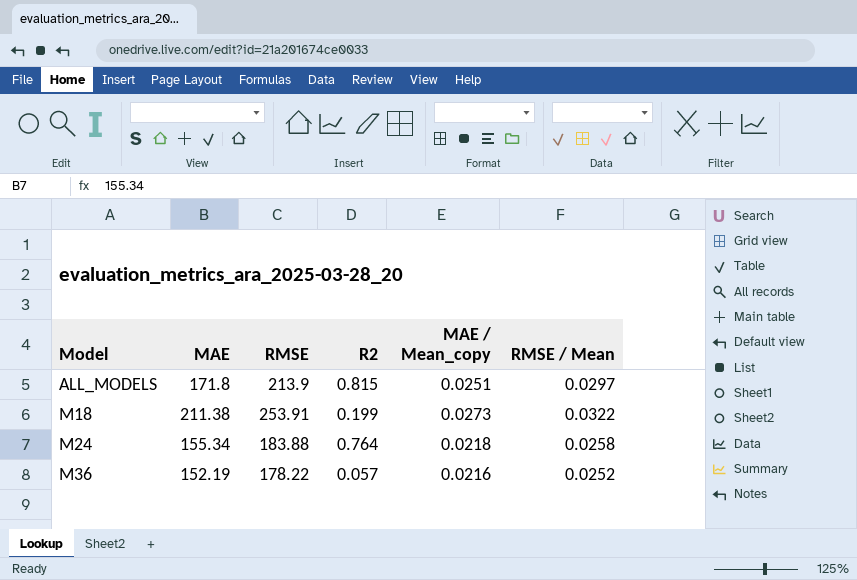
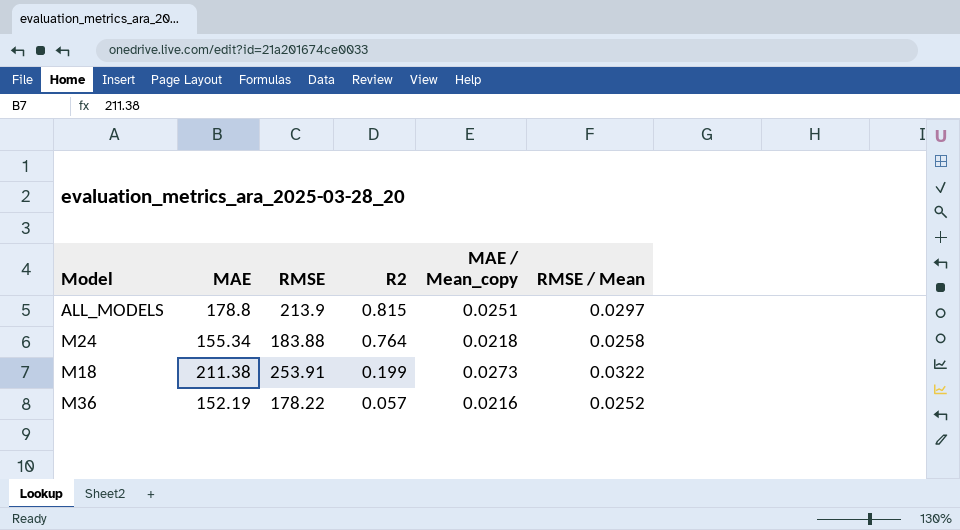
row order: Model ascending -> R2 descending
ALL_MODELS | MAE: 171.8 -> 178.8

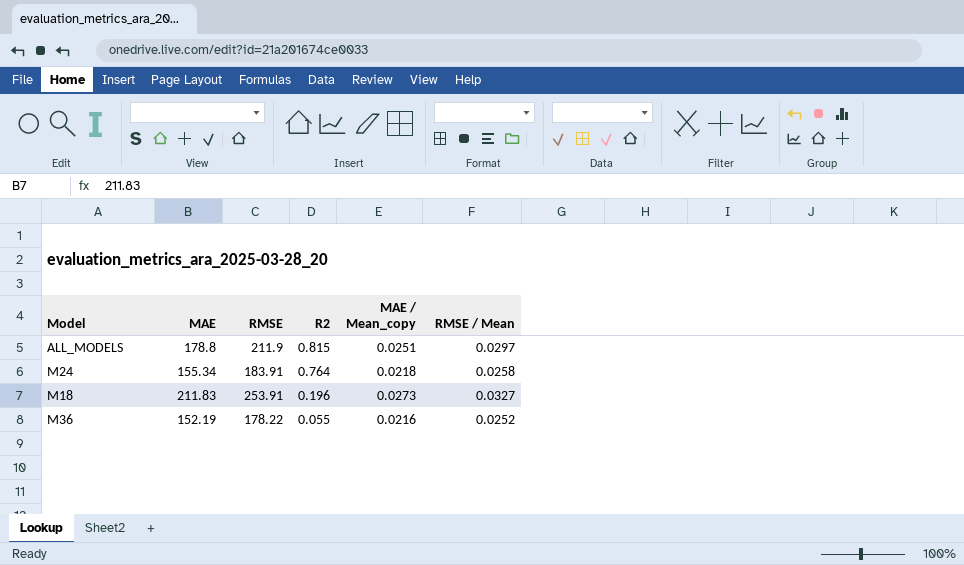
ALL_MODELS | RMSE: 213.9 -> 211.9
M24 | RMSE: 183.88 -> 183.91
M18 | MAE: 211.38 -> 211.83
M18 | R2: 0.199 -> 0.196
M18 | RMSE / Mean: 0.0322 -> 0.0327
M36 | R2: 0.057 -> 0.055

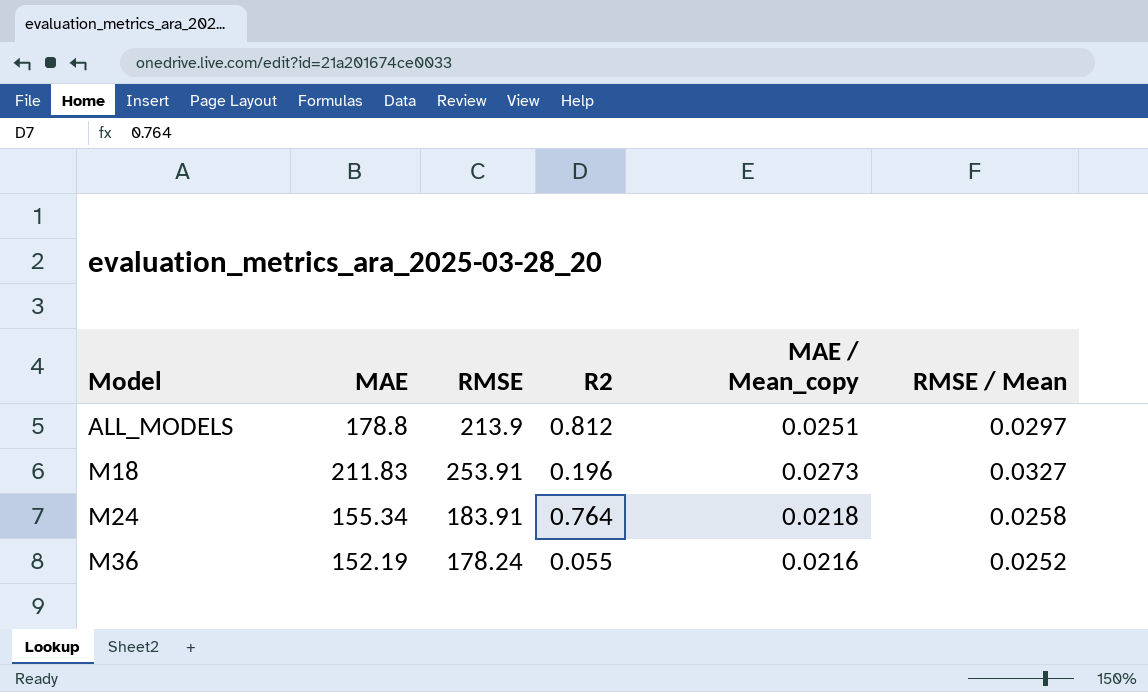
row order: R2 descending -> Model ascending
ALL_MODELS | RMSE: 211.9 -> 213.9
ALL_MODELS | R2: 0.815 -> 0.812
M36 | RMSE: 178.22 -> 178.24

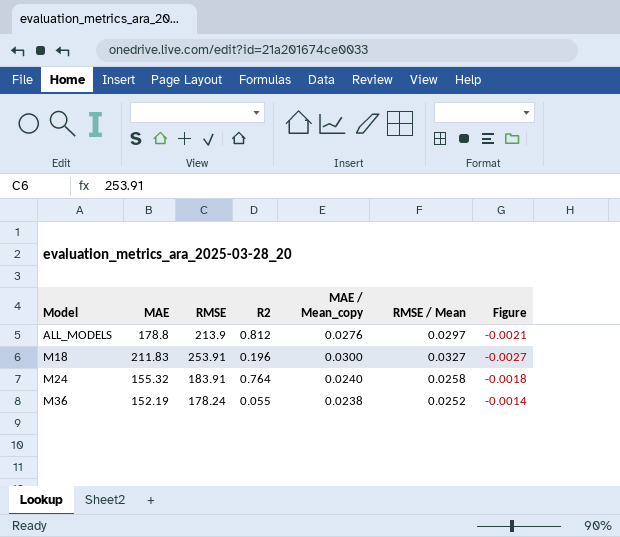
column Figure | formula: none -> [MAE / Mean_copy] - [RMSE / Mean]
ALL_MODELS | MAE / Mean_copy: 0.0251 -> 0.0276
M18 | MAE / Mean_copy: 0.0273 -> 0.0300
M24 | MAE: 155.34 -> 155.32
M24 | MAE / Mean_copy: 0.0218 -> 0.0240
M36 | MAE / Mean_copy: 0.0216 -> 0.0238

